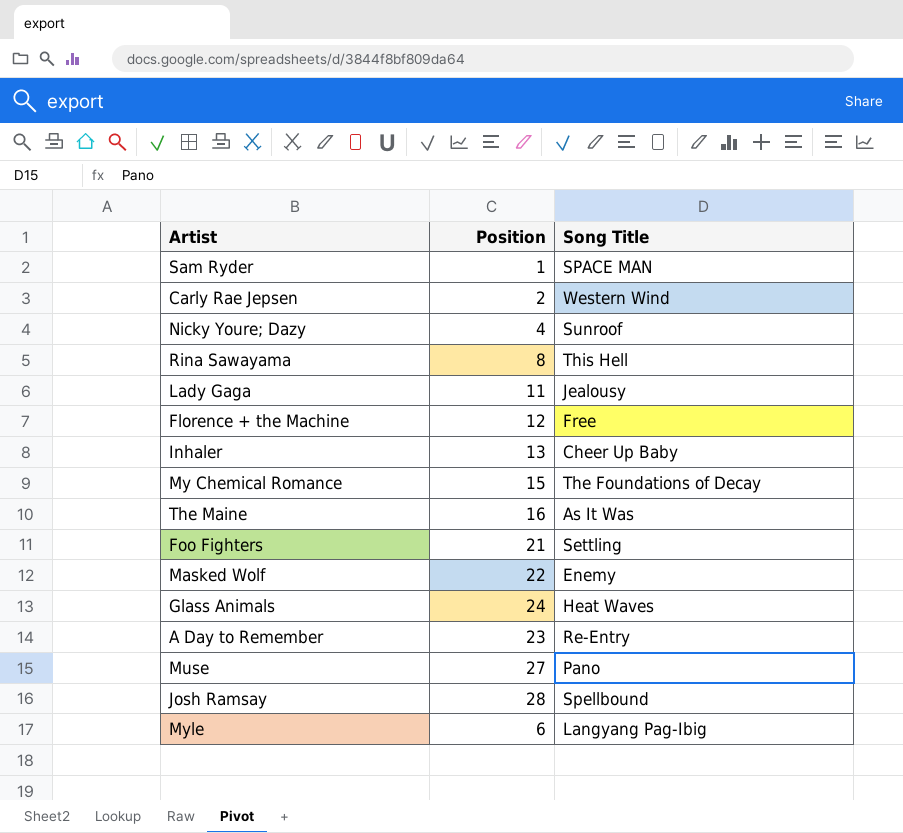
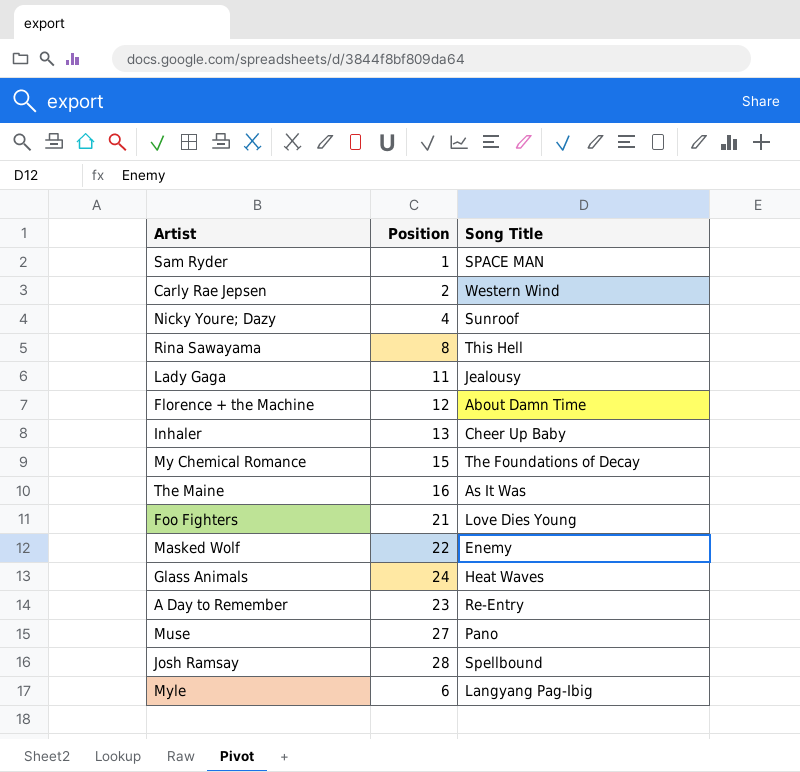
Florence + the Machine | Song Title: Free -> About Damn Time
Foo Fighters | Song Title: Settling -> Love Dies Young

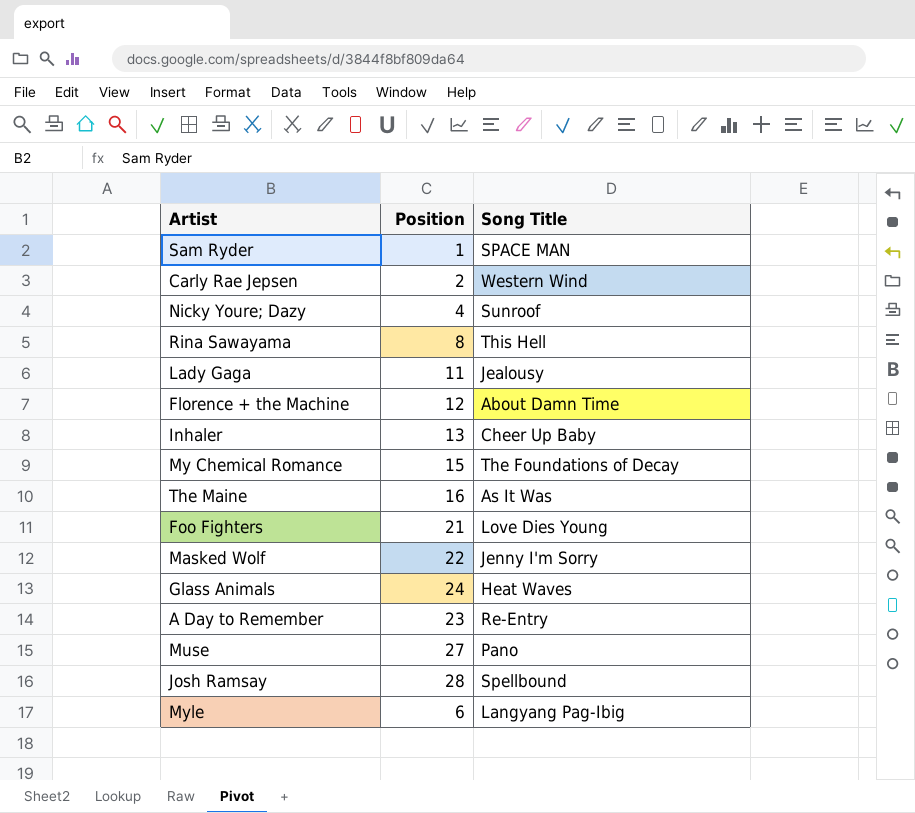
Masked Wolf | Song Title: Enemy -> Jenny I'm Sorry

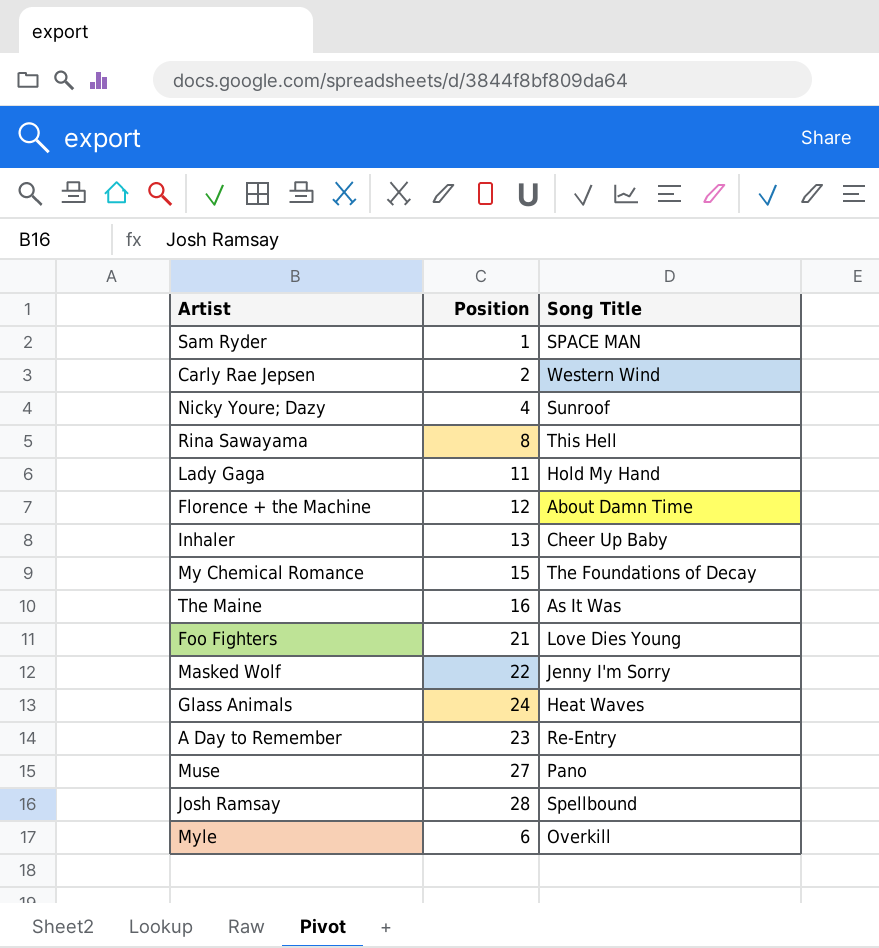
Lady Gaga | Song Title: Jealousy -> Hold My Hand
Myle | Song Title: Langyang Pag-Ibig -> Overkill

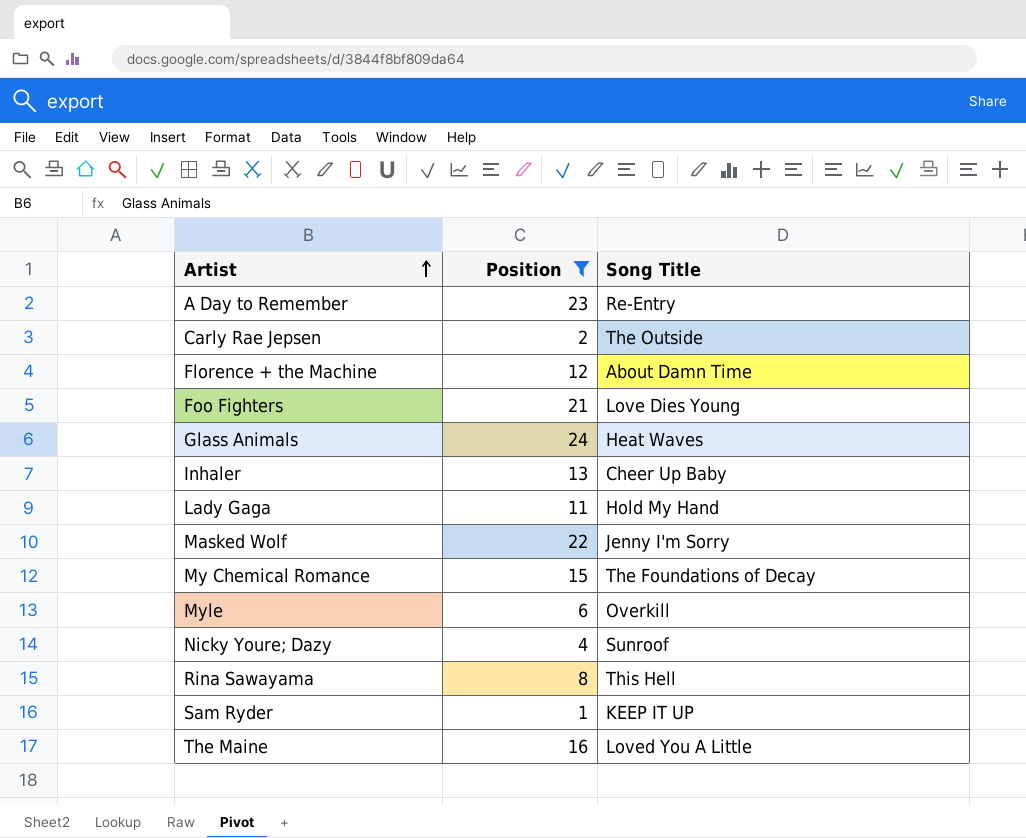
filter: none -> Position <= 24
row order: none -> Artist ascending
Carly Rae Jepsen | Song Title: Western Wind -> The Outside
Sam Ryder | Song Title: SPACE MAN -> KEEP IT UP
The Maine | Song Title: As It Was -> Loved You A Little

